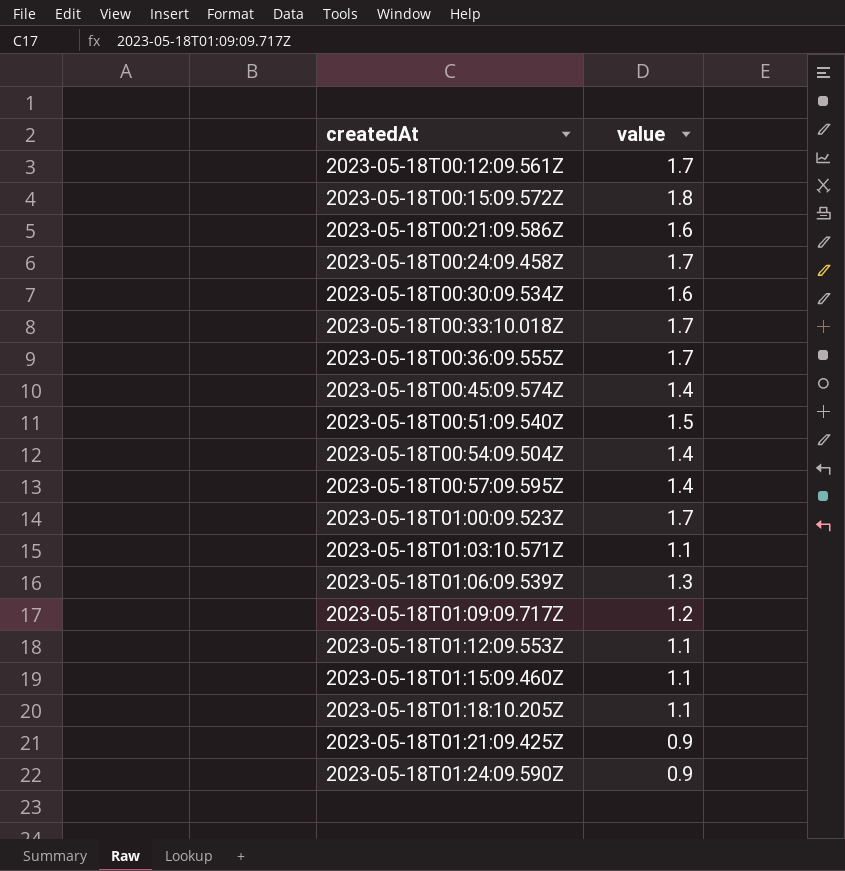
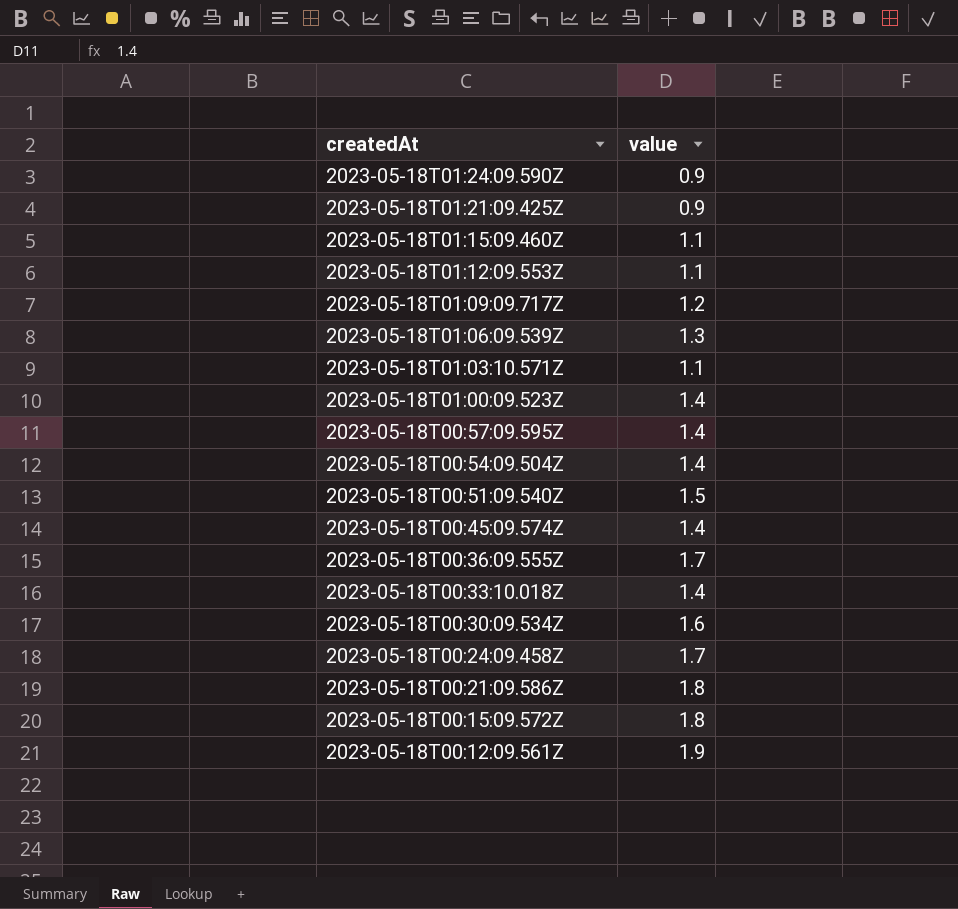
row order: createdAt ascending -> createdAt descending
row 2023-05-18T01:18:10.205Z: 1.1 -> none
2023-05-18T01:00:09.523Z | value: 1.7 -> 1.4
2023-05-18T00:33:10.018Z | value: 1.7 -> 1.4
2023-05-18T00:21:09.586Z | value: 1.6 -> 1.8
2023-05-18T00:12:09.561Z | value: 1.7 -> 1.9

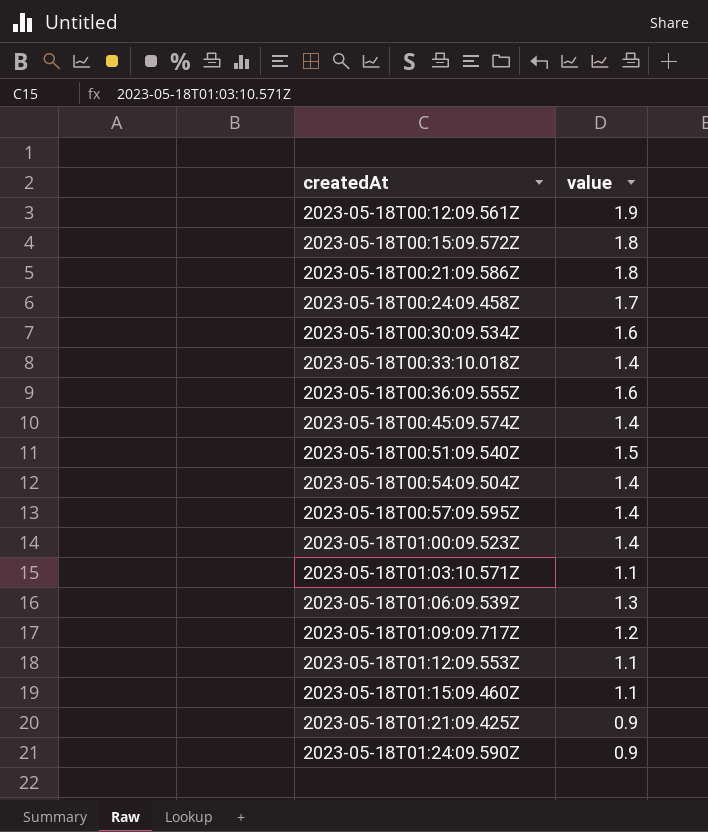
row order: createdAt descending -> createdAt ascending
2023-05-18T00:36:09.555Z | value: 1.7 -> 1.6

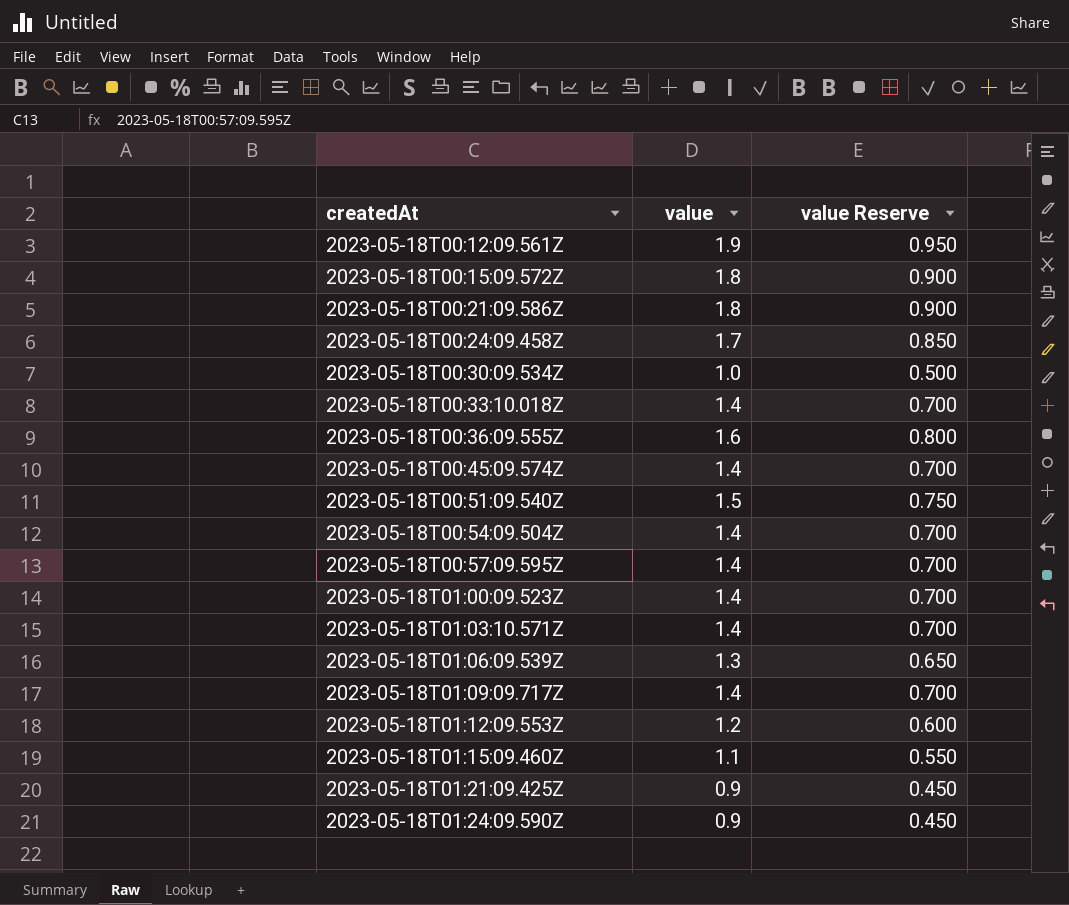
column value Reserve | formula: none -> [value] * 0.5
2023-05-18T00:30:09.534Z | value: 1.6 -> 1.0
2023-05-18T01:03:10.571Z | value: 1.1 -> 1.4
2023-05-18T01:09:09.717Z | value: 1.2 -> 1.4
2023-05-18T01:12:09.553Z | value: 1.1 -> 1.2

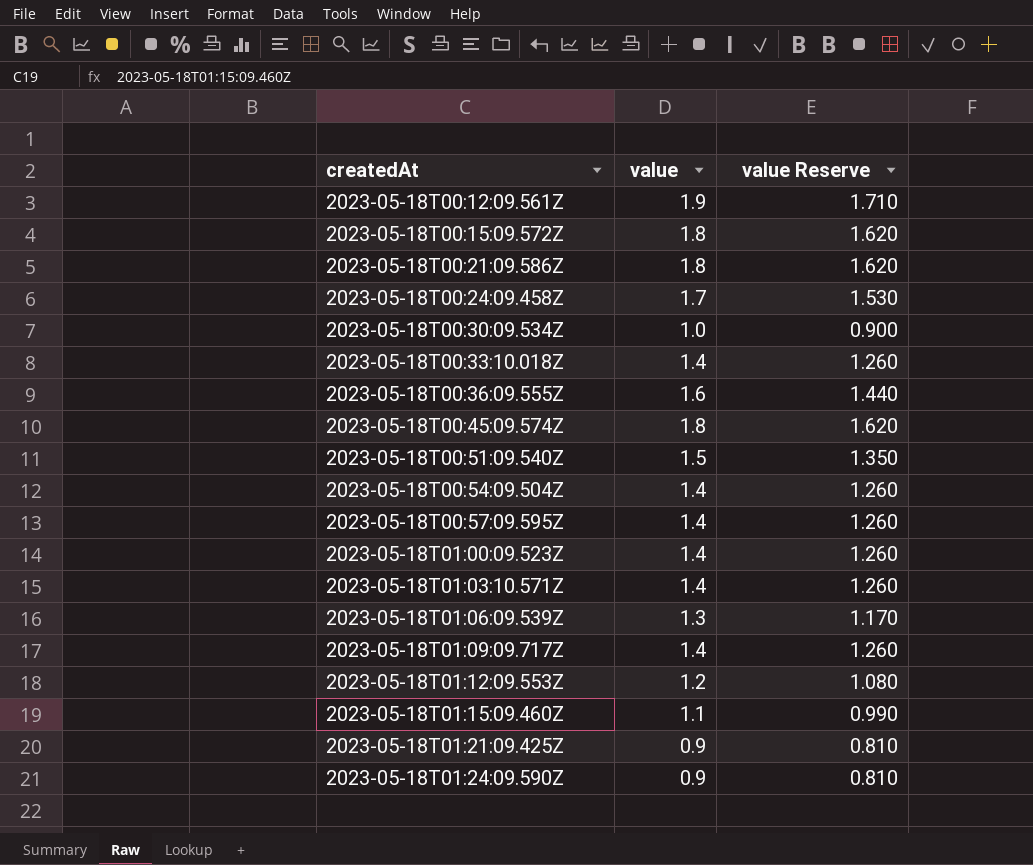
column value Reserve | formula: [value] * 0.5 -> [value] * 0.9
2023-05-18T00:45:09.574Z | value: 1.4 -> 1.8

